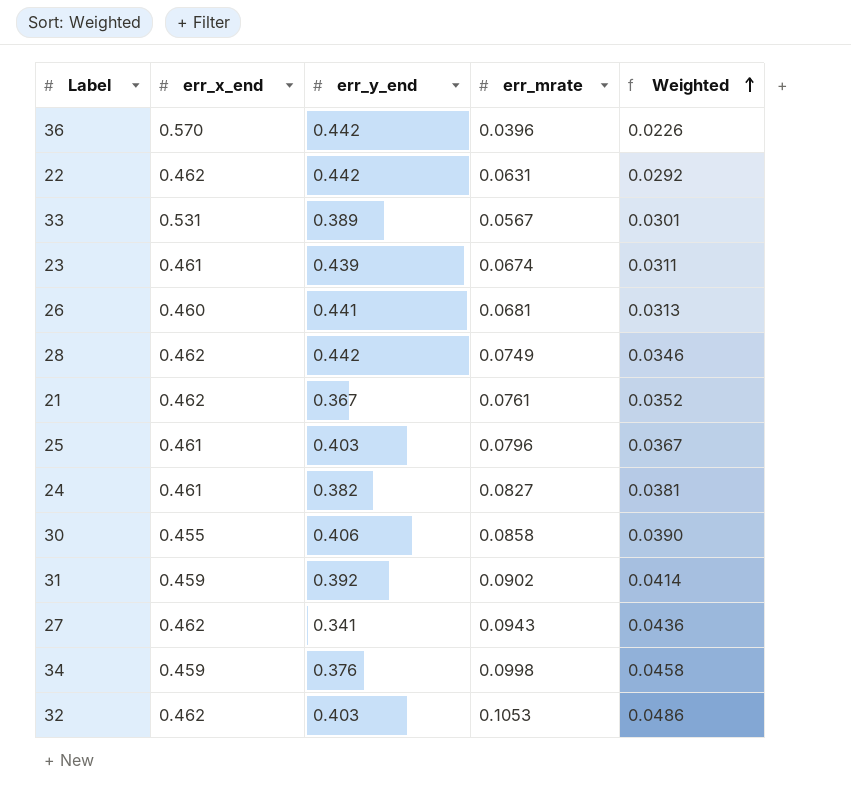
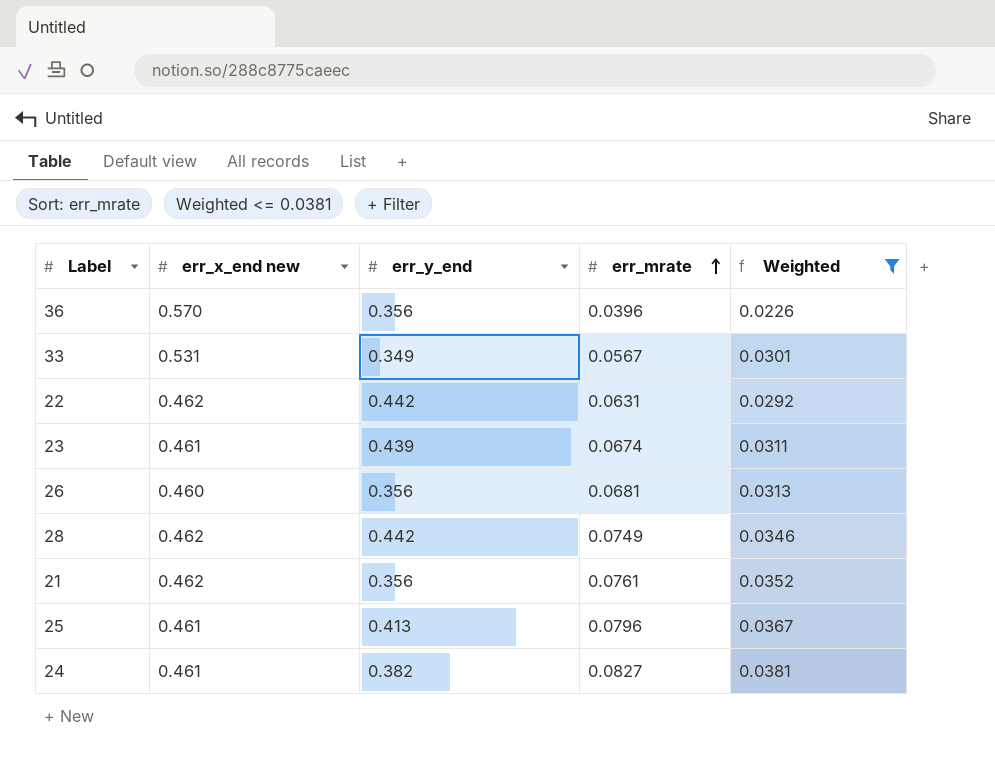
filter: none -> Weighted <= 0.0381
row order: Weighted ascending -> err_mrate ascending
column name: err_x_end -> err_x_end new
36 | err_y_end: 0.442 -> 0.356
33 | err_y_end: 0.389 -> 0.349
26 | err_y_end: 0.441 -> 0.356
21 | err_y_end: 0.367 -> 0.356
25 | err_y_end: 0.403 -> 0.413

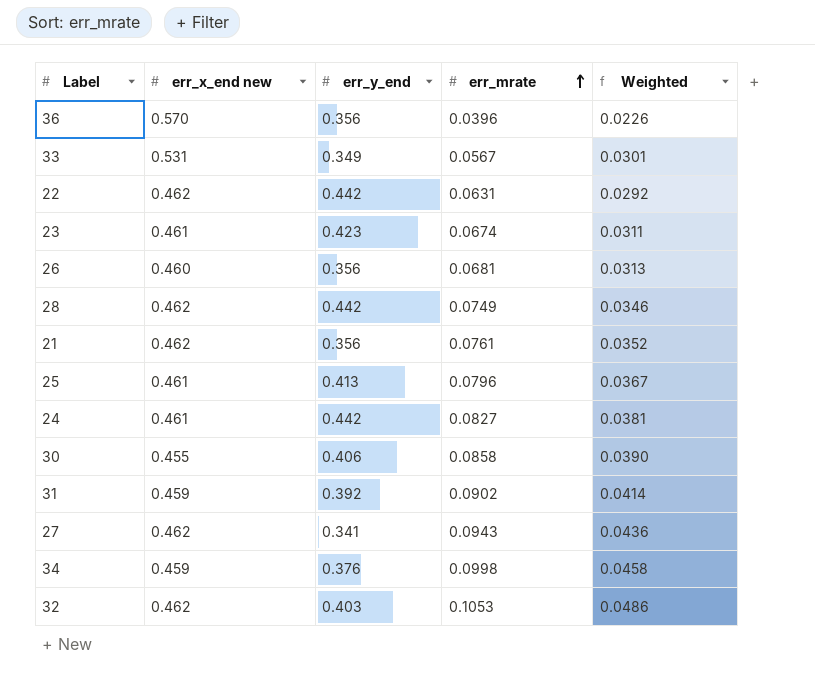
filter: Weighted <= 0.0381 -> none
23 | err_y_end: 0.439 -> 0.423
24 | err_y_end: 0.382 -> 0.442

